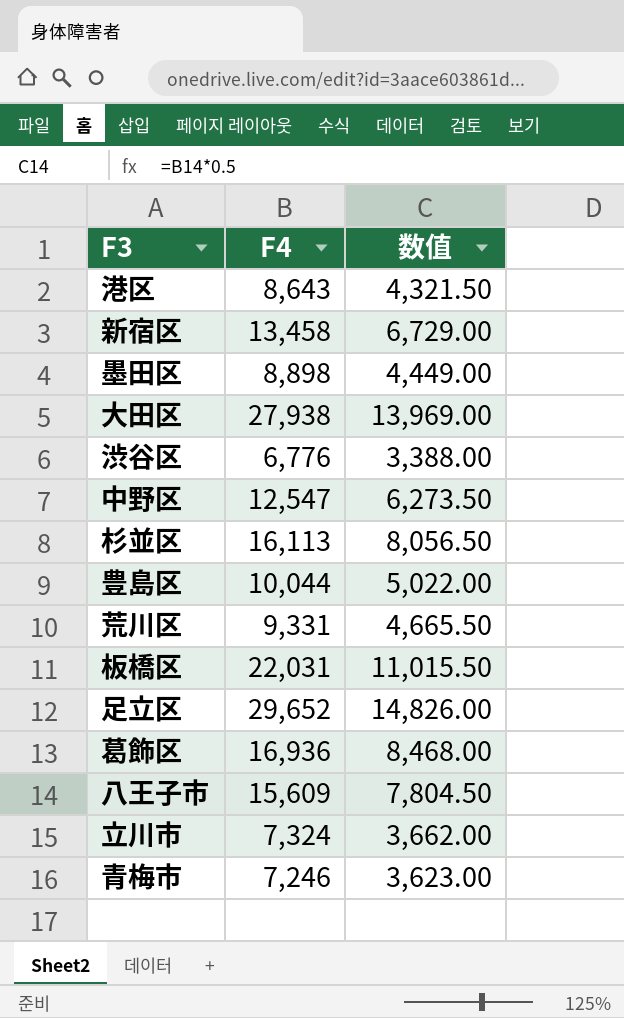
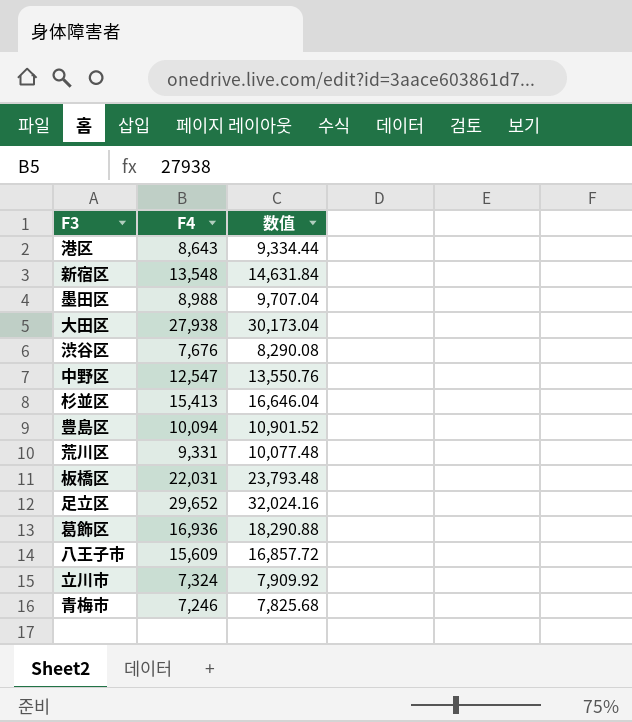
column 数值 | formula: [F4] * 0.5 -> [F4] * 1.08
新宿区 | F4: 13,458 -> 13,548
墨田区 | F4: 8,898 -> 8,988
渋谷区 | F4: 6,776 -> 7,676
杉並区 | F4: 16,113 -> 15,413
豊島区 | F4: 10,044 -> 10,094

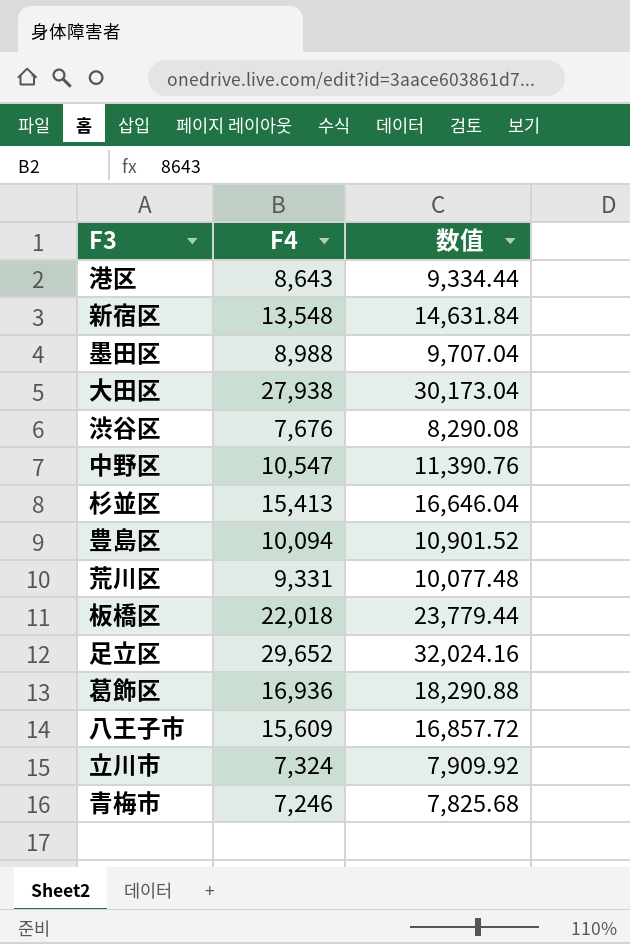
中野区 | F4: 12,547 -> 10,547
中野区 | 数值: 13,550.76 -> 11,390.76
板橋区 | F4: 22,031 -> 22,018
板橋区 | 数值: 23,793.48 -> 23,779.44

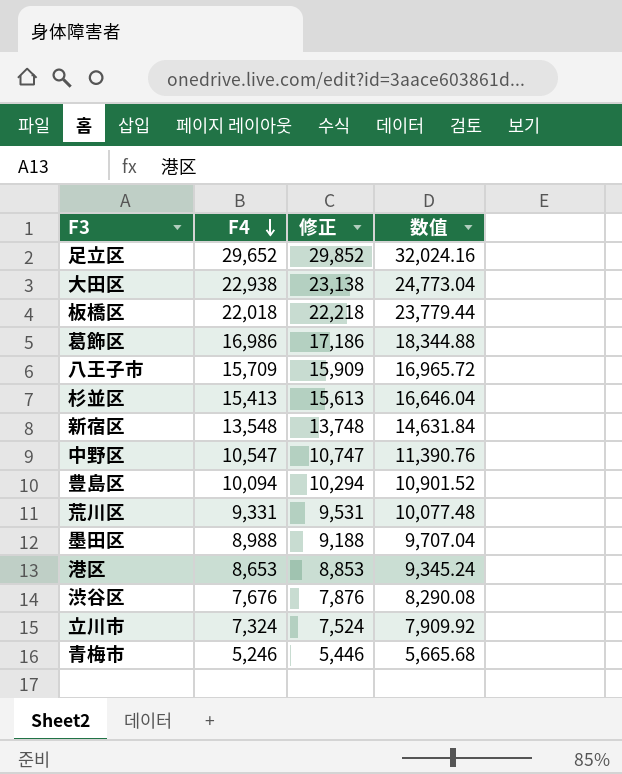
row order: none -> F4 descending
column 修正 | formula: none -> [F4] + 200
大田区 | F4: 27,938 -> 22,938
大田区 | 数值: 30,173.04 -> 24,773.04
葛飾区 | F4: 16,936 -> 16,986
葛飾区 | 数值: 18,290.88 -> 18,344.88
八王子市 | F4: 15,609 -> 15,709
八王子市 | 数值: 16,857.72 -> 16,965.72
港区 | F4: 8,643 -> 8,653
港区 | 数值: 9,334.44 -> 9,345.24
青梅市 | F4: 7,246 -> 5,246
青梅市 | 数值: 7,825.68 -> 5,665.68

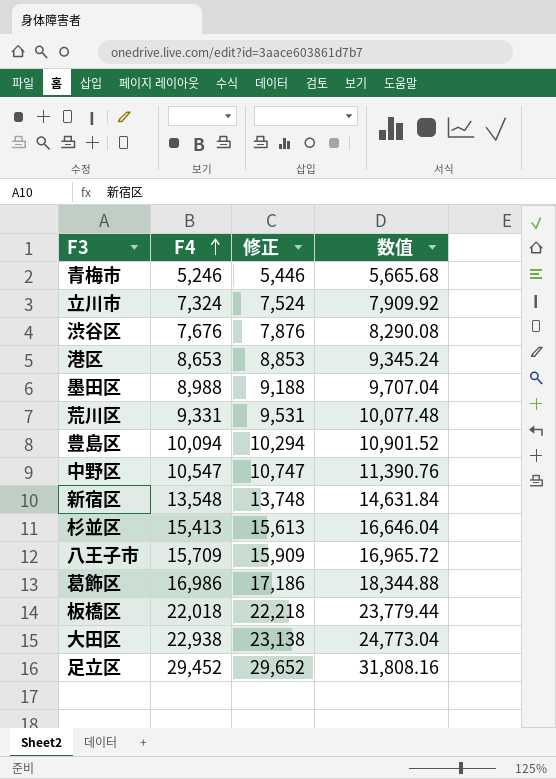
row order: F4 descending -> F4 ascending
足立区 | F4: 29,652 -> 29,452
足立区 | 修正: 29,852 -> 29,652
足立区 | 数值: 32,024.16 -> 31,808.16

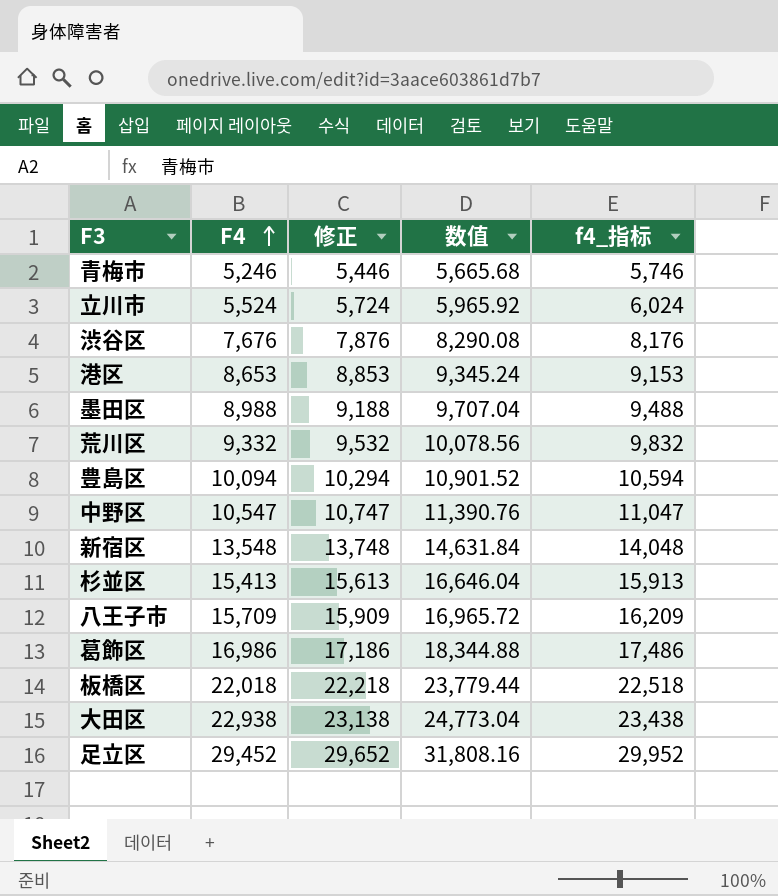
column f4_指标 | formula: none -> [F4] + 500
立川市 | F4: 7,324 -> 5,524
立川市 | 修正: 7,524 -> 5,724
立川市 | 数值: 7,909.92 -> 5,965.92
荒川区 | F4: 9,331 -> 9,332
荒川区 | 修正: 9,531 -> 9,532
荒川区 | 数值: 10,077.48 -> 10,078.56

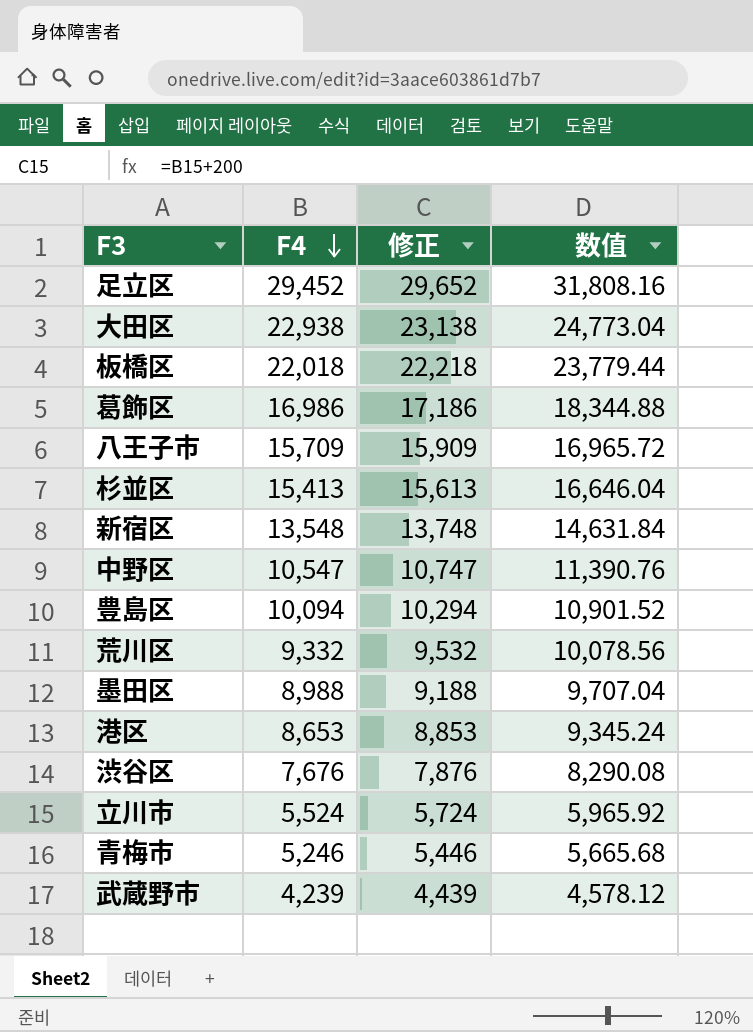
row order: F4 ascending -> F4 descending
column f4_指标 | formula: [F4] + 500 -> none
row 武蔵野市: none -> 4,239 | 4,439 | 4,578.12

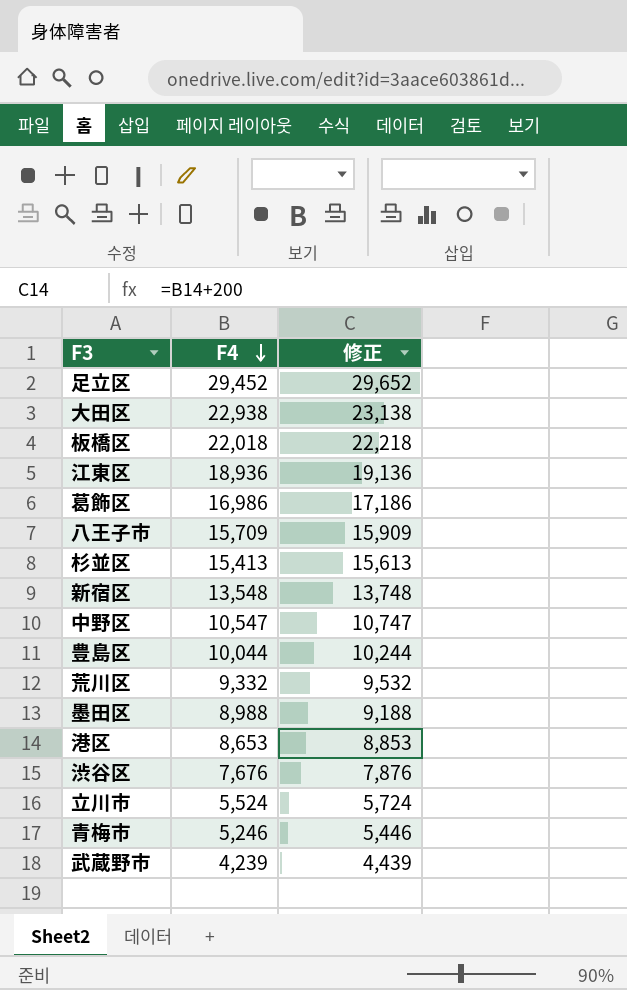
column 数值 | formula: [F4] * 1.08 -> none
row 江東区: none -> 18,936 | 19,136
豊島区 | F4: 10,094 -> 10,044
豊島区 | 修正: 10,294 -> 10,244

